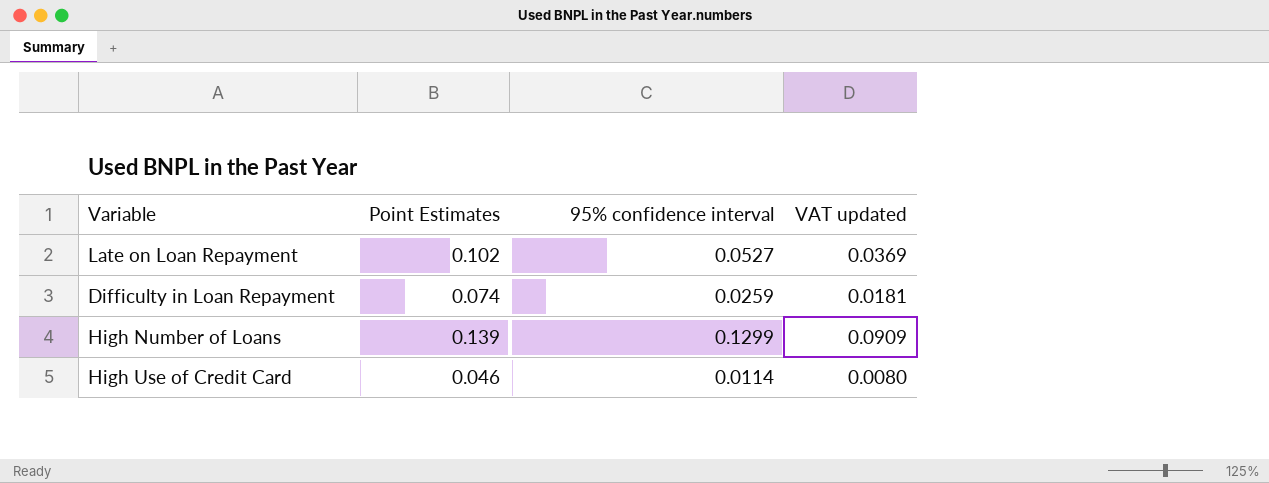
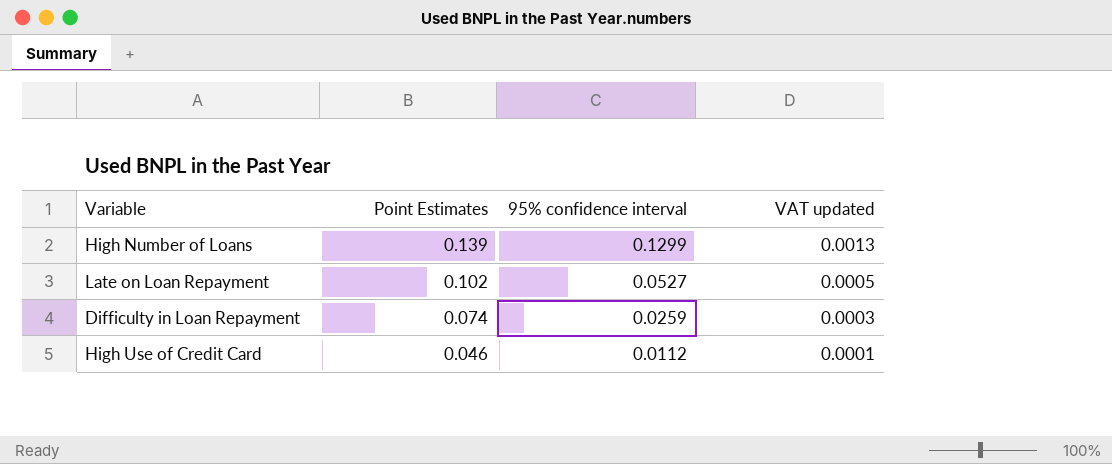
row order: none -> Point Estimates descending
column VAT updated | formula: [95% confidence interval] * 0.7 -> [95% confidence interval] * 0.01
High Use of Credit Card | 95% confidence interval: 0.0114 -> 0.0112

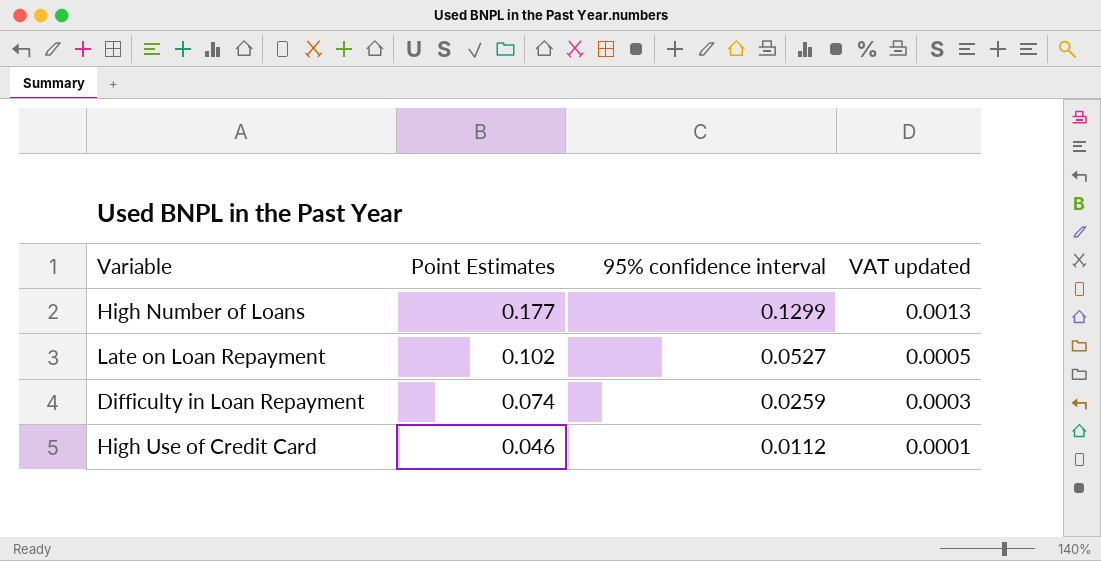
High Number of Loans | Point Estimates: 0.139 -> 0.177

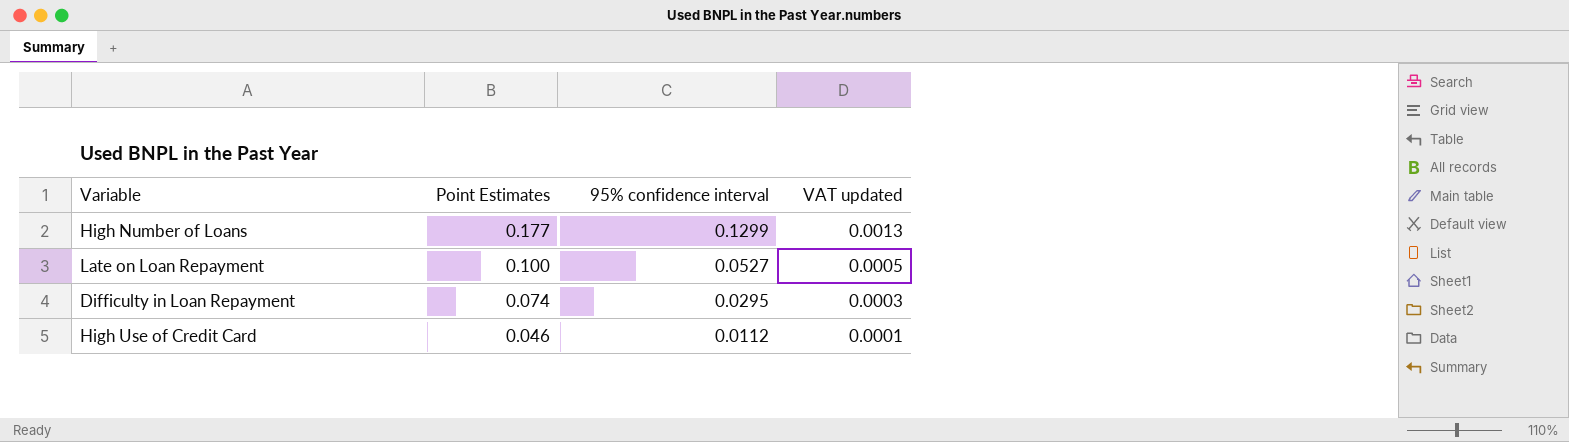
Late on Loan Repayment | Point Estimates: 0.102 -> 0.100
Difficulty in Loan Repayment | 95% confidence interval: 0.0259 -> 0.0295

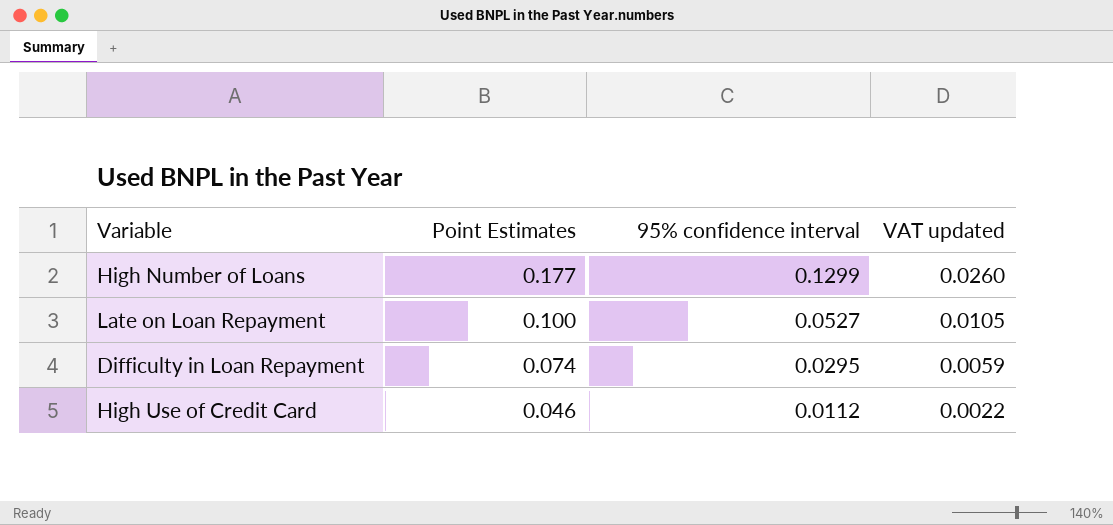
column VAT updated | formula: [95% confidence interval] * 0.01 -> [95% confidence interval] * 0.2

